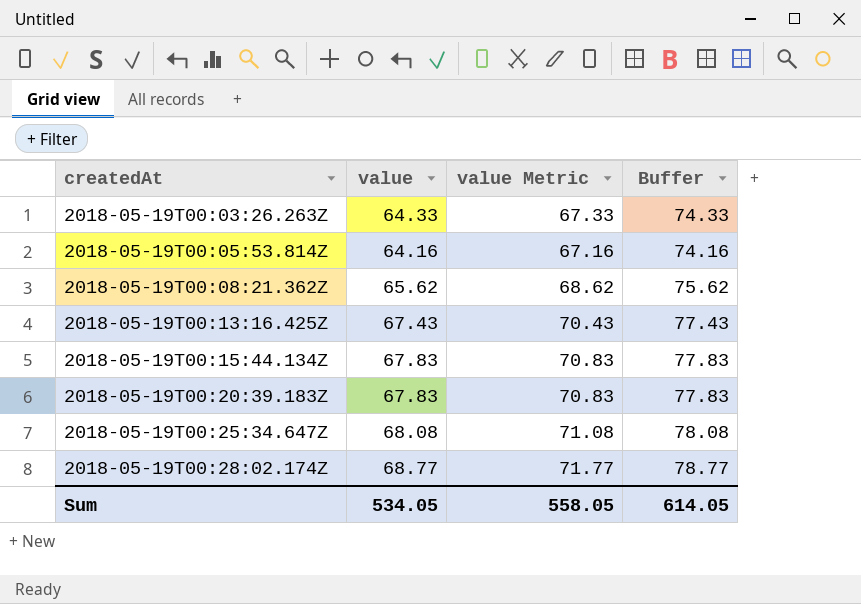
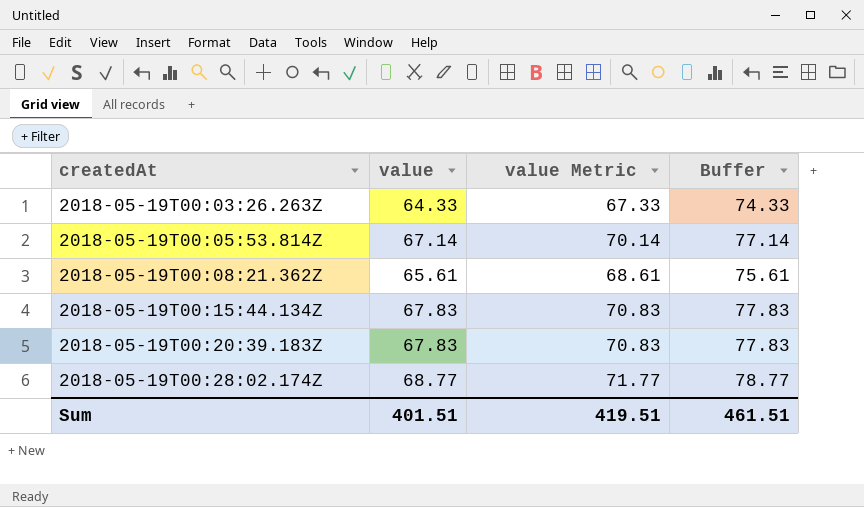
row 2018-05-19T00:13:16.425Z: 67.43 | 70.43 | 77.43 -> none
row 2018-05-19T00:25:34.647Z: 68.08 | 71.08 | 78.08 -> none
2018-05-19T00:05:53.814Z | value: 64.16 -> 67.14
2018-05-19T00:05:53.814Z | value Metric: 67.16 -> 70.14
2018-05-19T00:05:53.814Z | Buffer: 74.16 -> 77.14
2018-05-19T00:08:21.362Z | value: 65.62 -> 65.61
2018-05-19T00:08:21.362Z | value Metric: 68.62 -> 68.61
2018-05-19T00:08:21.362Z | Buffer: 75.62 -> 75.61
Sum | value: 534.05 -> 401.51
Sum | value Metric: 558.05 -> 419.51
Sum | Buffer: 614.05 -> 461.51

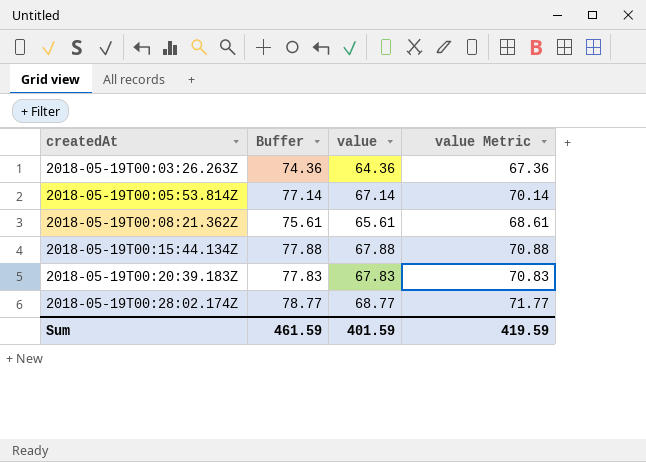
column Buffer | position: 4 -> 2
2018-05-19T00:03:26.263Z | Buffer: 74.33 -> 74.36
2018-05-19T00:03:26.263Z | value: 64.33 -> 64.36
2018-05-19T00:03:26.263Z | value Metric: 67.33 -> 67.36
2018-05-19T00:15:44.134Z | Buffer: 77.83 -> 77.88
2018-05-19T00:15:44.134Z | value: 67.83 -> 67.88
2018-05-19T00:15:44.134Z | value Metric: 70.83 -> 70.88
Sum | Buffer: 461.51 -> 461.59
Sum | value: 401.51 -> 401.59
Sum | value Metric: 419.51 -> 419.59

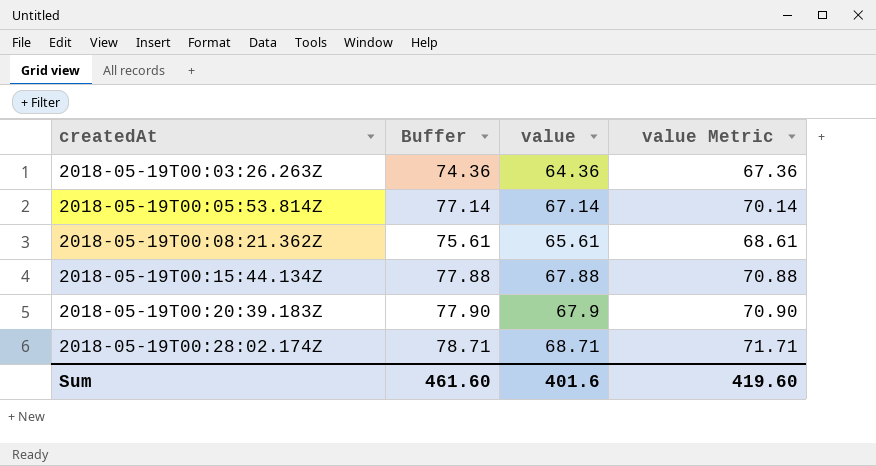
2018-05-19T00:20:39.183Z | Buffer: 77.83 -> 77.90
2018-05-19T00:20:39.183Z | value: 67.83 -> 67.9
2018-05-19T00:20:39.183Z | value Metric: 70.83 -> 70.90
2018-05-19T00:28:02.174Z | Buffer: 78.77 -> 78.71
2018-05-19T00:28:02.174Z | value: 68.77 -> 68.71
2018-05-19T00:28:02.174Z | value Metric: 71.77 -> 71.71
Sum | Buffer: 461.59 -> 461.60
Sum | value: 401.59 -> 401.6
Sum | value Metric: 419.59 -> 419.60

